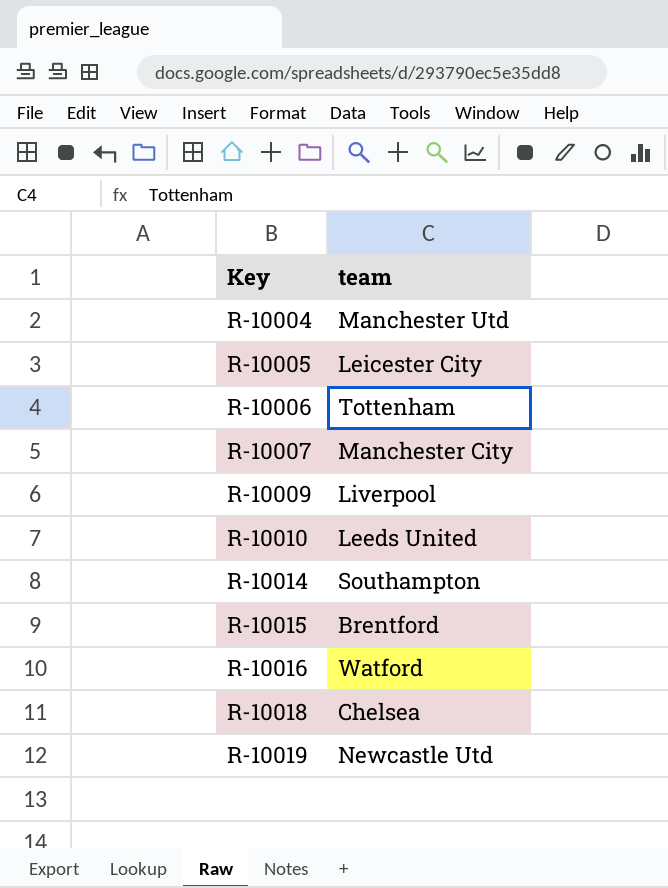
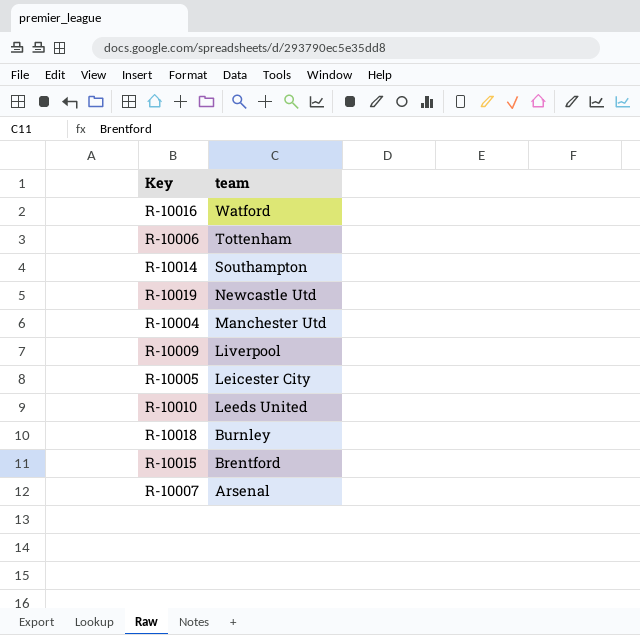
row order: Key ascending -> team descending
R-10018 | team: Chelsea -> Burnley
R-10007 | team: Manchester City -> Arsenal

